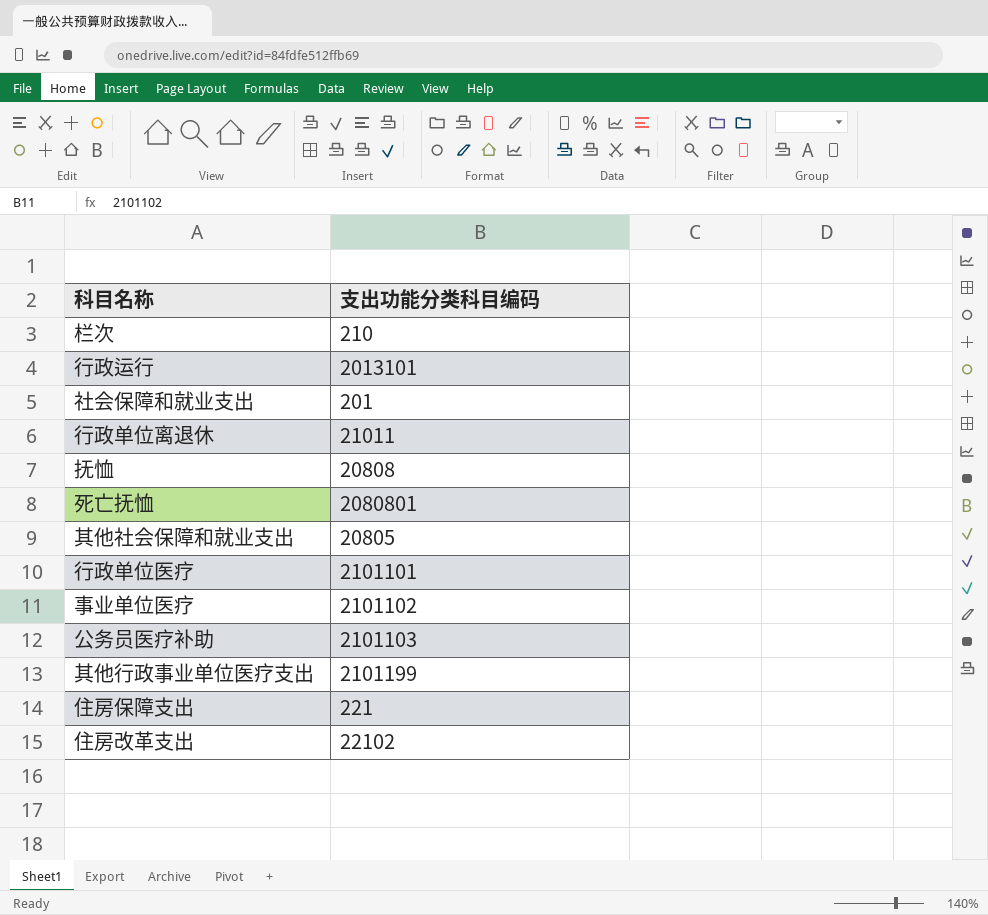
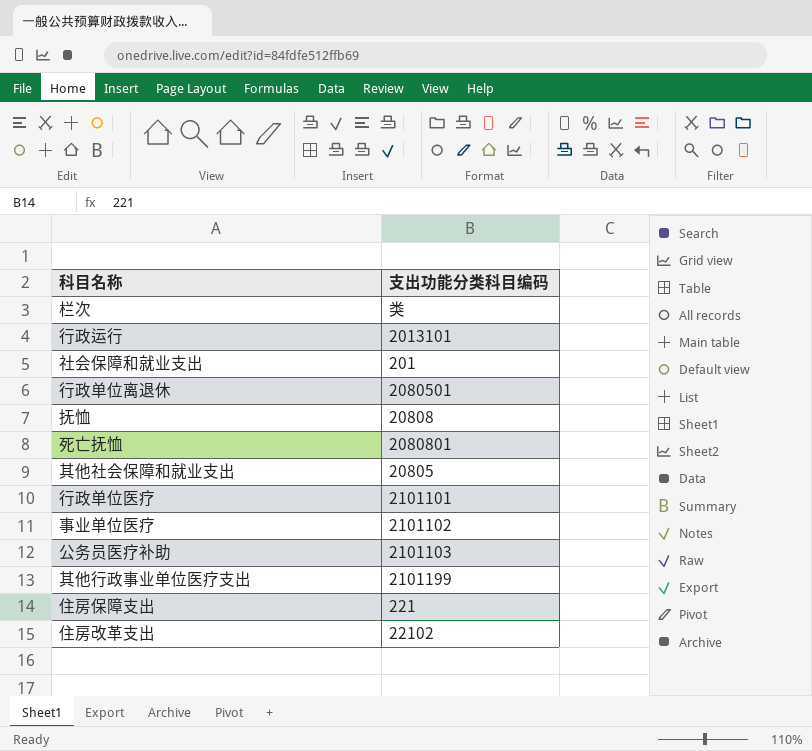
栏次 | 支出功能分类科目编码: 210 -> 类
行政单位离退休 | 支出功能分类科目编码: 21011 -> 2080501

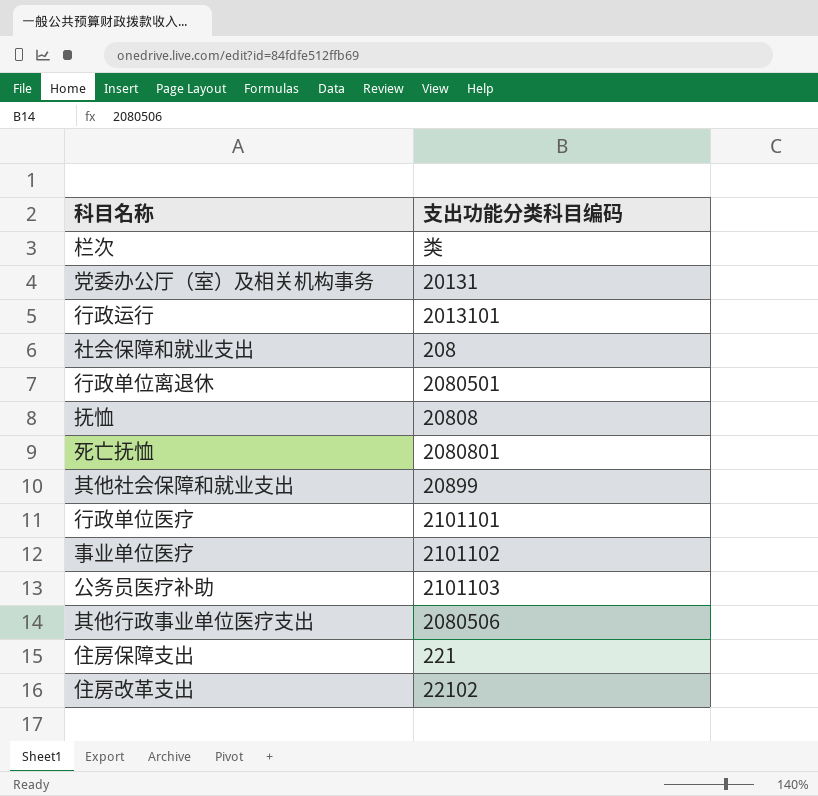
row 党委办公厅（室）及相关机构事务: none -> 20131
社会保障和就业支出 | 支出功能分类科目编码: 201 -> 208
其他社会保障和就业支出 | 支出功能分类科目编码: 20805 -> 20899
其他行政事业单位医疗支出 | 支出功能分类科目编码: 2101199 -> 2080506

